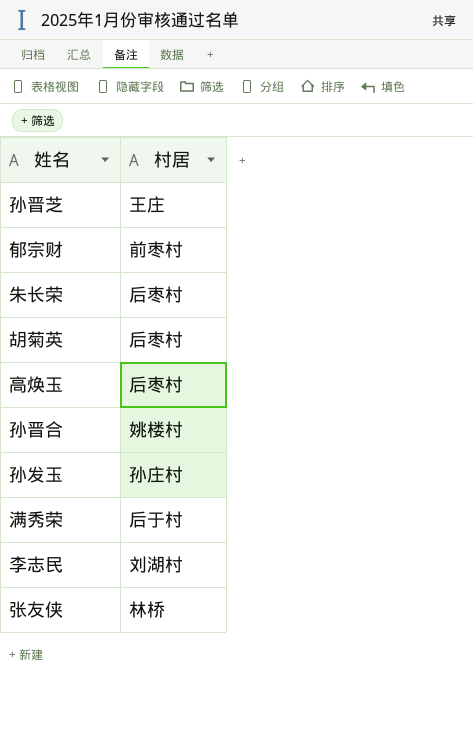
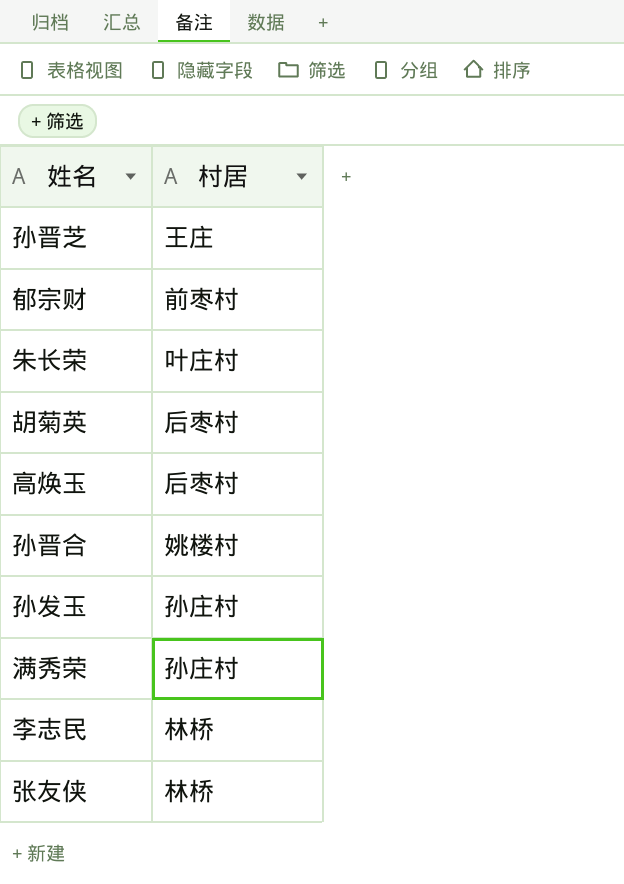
朱长荣 | 村居: 后枣村 -> 叶庄村
满秀荣 | 村居: 后于村 -> 孙庄村
李志民 | 村居: 刘湖村 -> 林桥

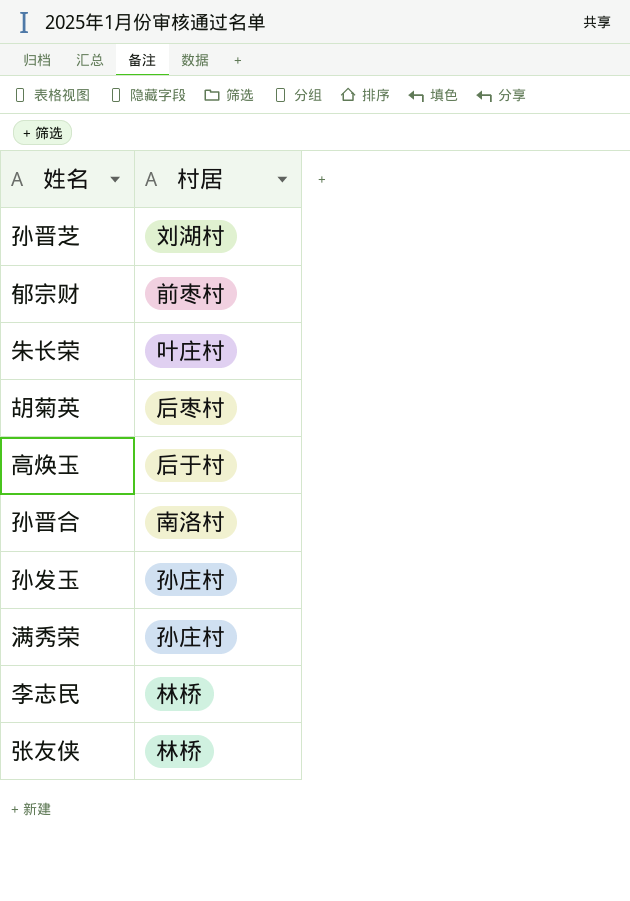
孙晋芝 | 村居: 王庄 -> 刘湖村
高焕玉 | 村居: 后枣村 -> 后于村
孙晋合 | 村居: 姚楼村 -> 南洛村

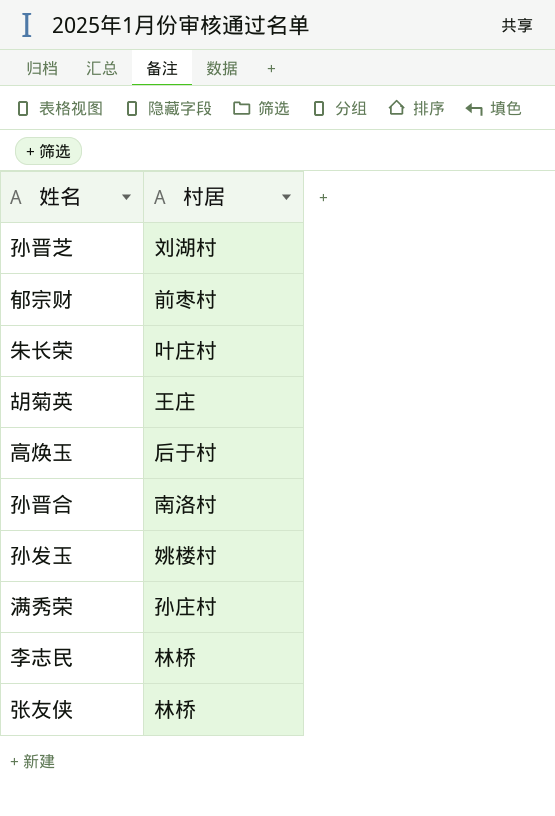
胡菊英 | 村居: 后枣村 -> 王庄
孙发玉 | 村居: 孙庄村 -> 姚楼村

